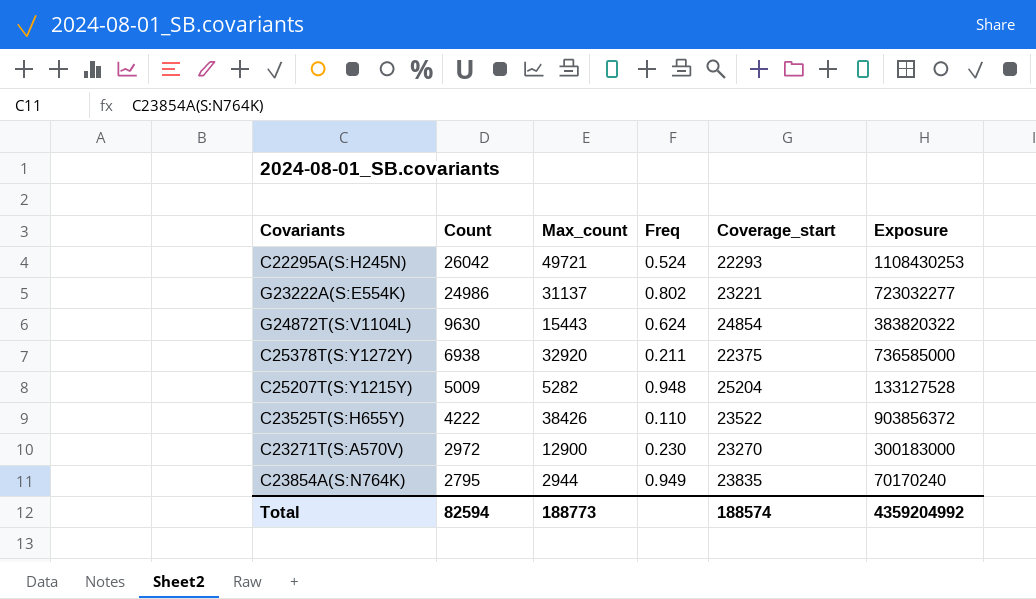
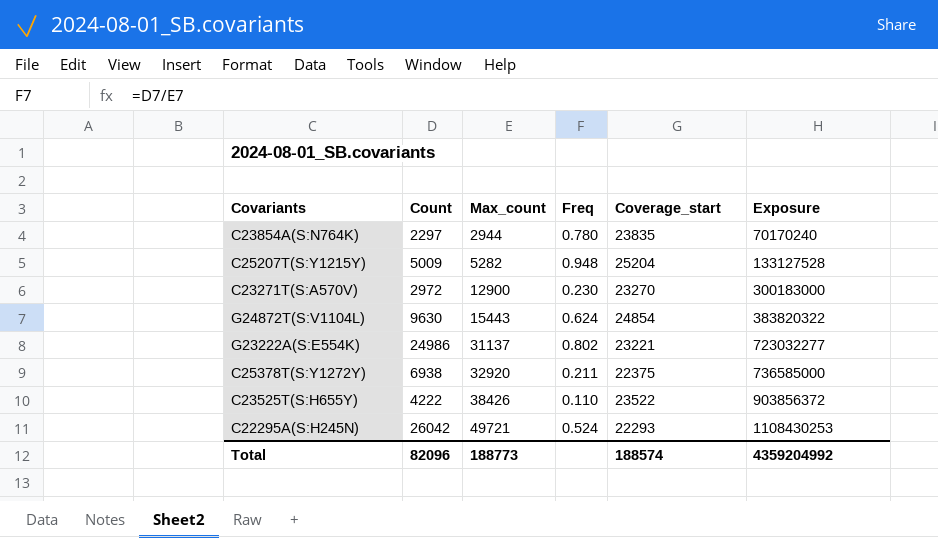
row order: Count descending -> Max_count ascending
C23854A(S:N764K) | Count: 2795 -> 2297
C23854A(S:N764K) | Freq: 0.949 -> 0.780
Total | Count: 82594 -> 82096

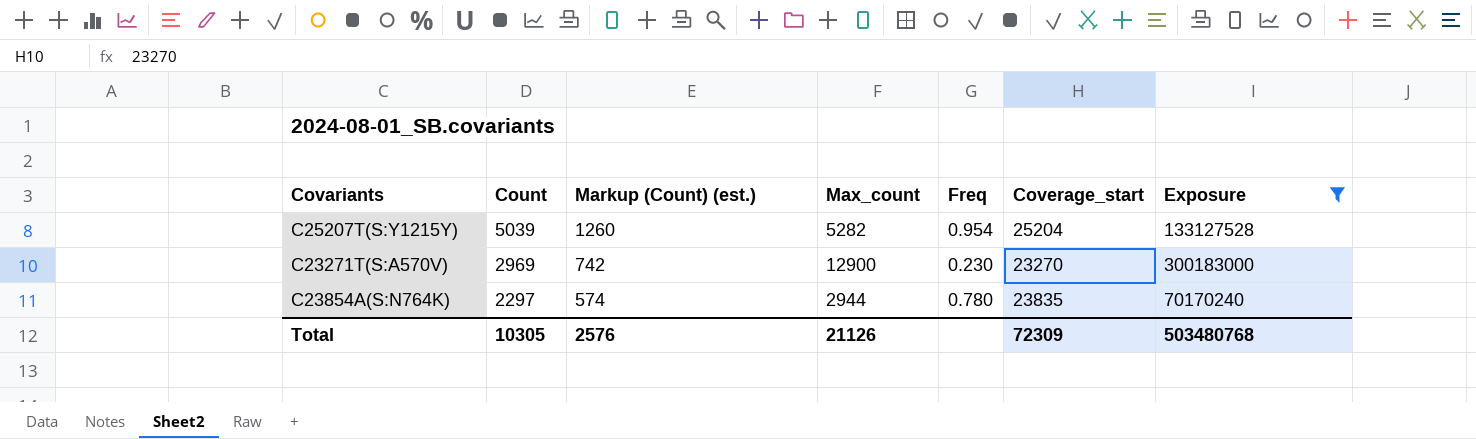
filter: none -> Exposure <= 300183000
row order: Max_count ascending -> Count descending
column Markup (Count) (est.) | formula: none -> [Count] * 0.25
C25207T(S:Y1215Y) | Count: 5009 -> 5039
C25207T(S:Y1215Y) | Freq: 0.948 -> 0.954
C23271T(S:A570V) | Count: 2972 -> 2969
Total | Count: 82096 -> 10305
Total | Max_count: 188773 -> 21126
Total | Coverage_start: 188574 -> 72309
Total | Exposure: 4359204992 -> 503480768

